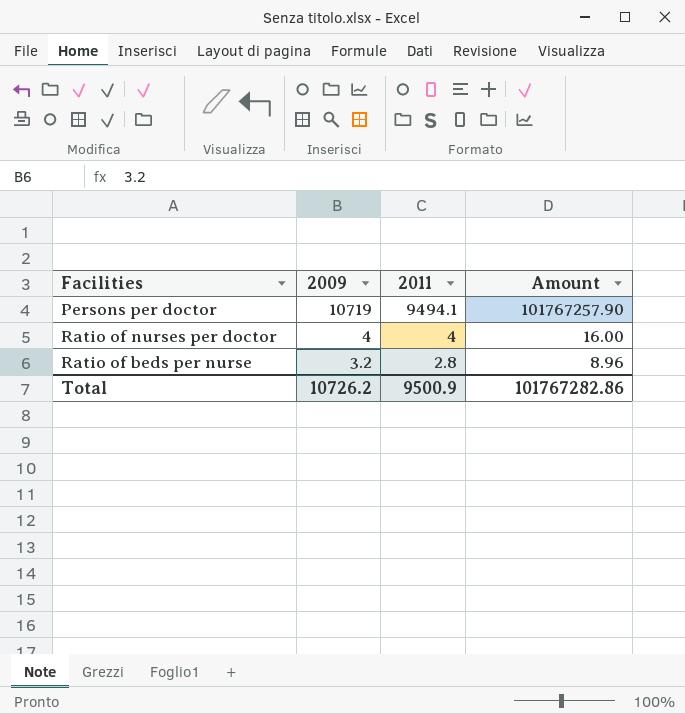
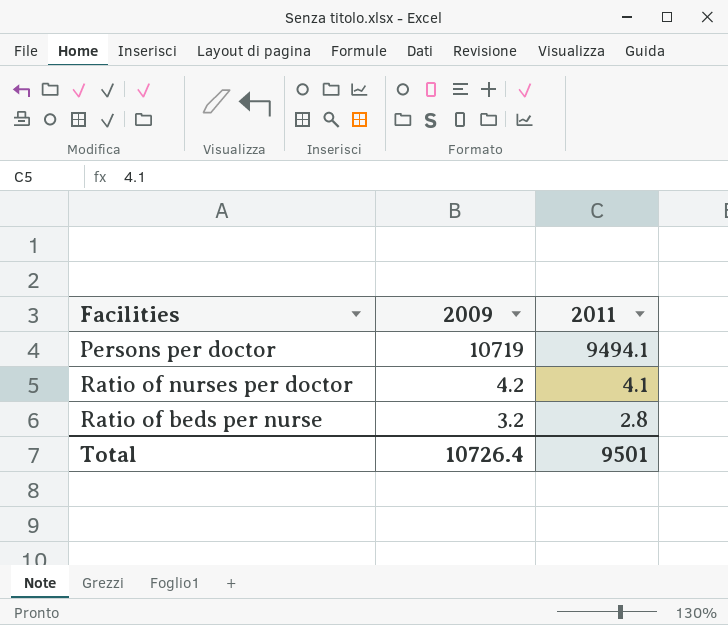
column Amount | formula: [2009] * [2011] -> none
Ratio of nurses per doctor | 2009: 4 -> 4.2
Ratio of nurses per doctor | 2011: 4 -> 4.1
Total | 2009: 10726.2 -> 10726.4
Total | 2011: 9500.9 -> 9501

